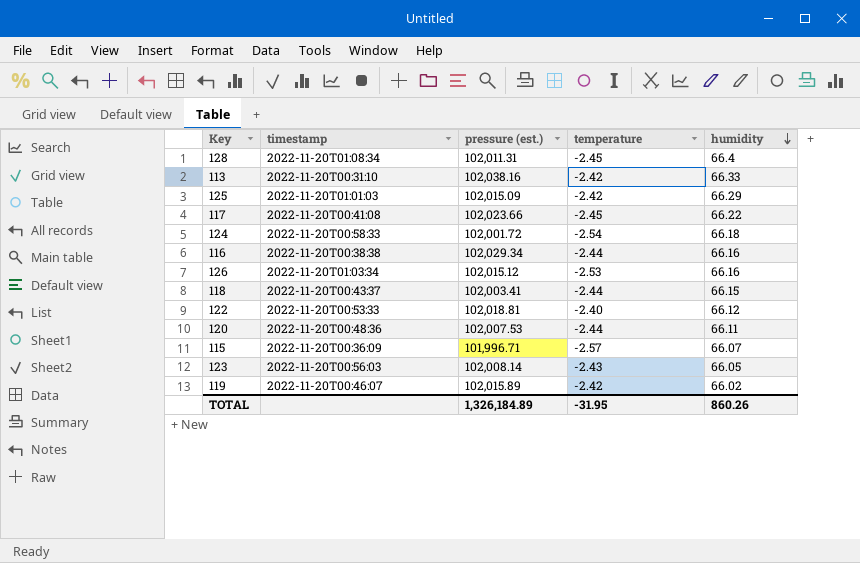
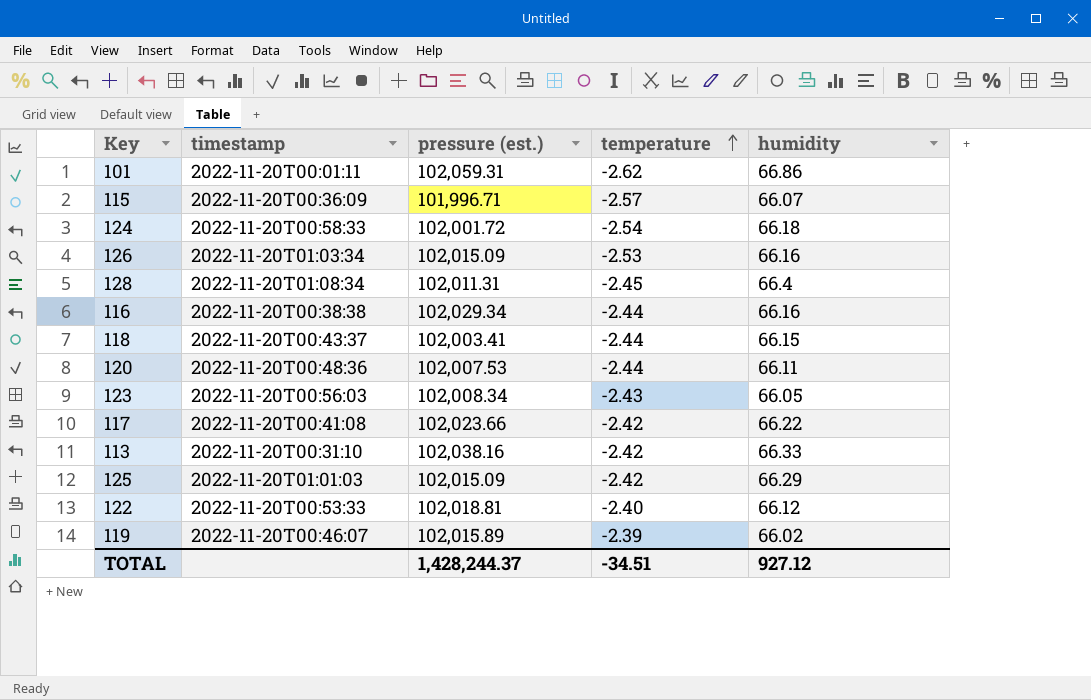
row order: humidity descending -> temperature ascending
row 101: none -> 2022-11-20T00:01:11 | 102,059.31 | -2.62 | 66.86
126 | pressure (est.): 102,015.12 -> 102,015.09
123 | pressure (est.): 102,008.14 -> 102,008.34
117 | temperature: -2.45 -> -2.42
119 | temperature: -2.42 -> -2.39
TOTAL | pressure (est.): 1,326,184.89 -> 1,428,244.37
TOTAL | temperature: -31.95 -> -34.51
TOTAL | humidity: 860.26 -> 927.12

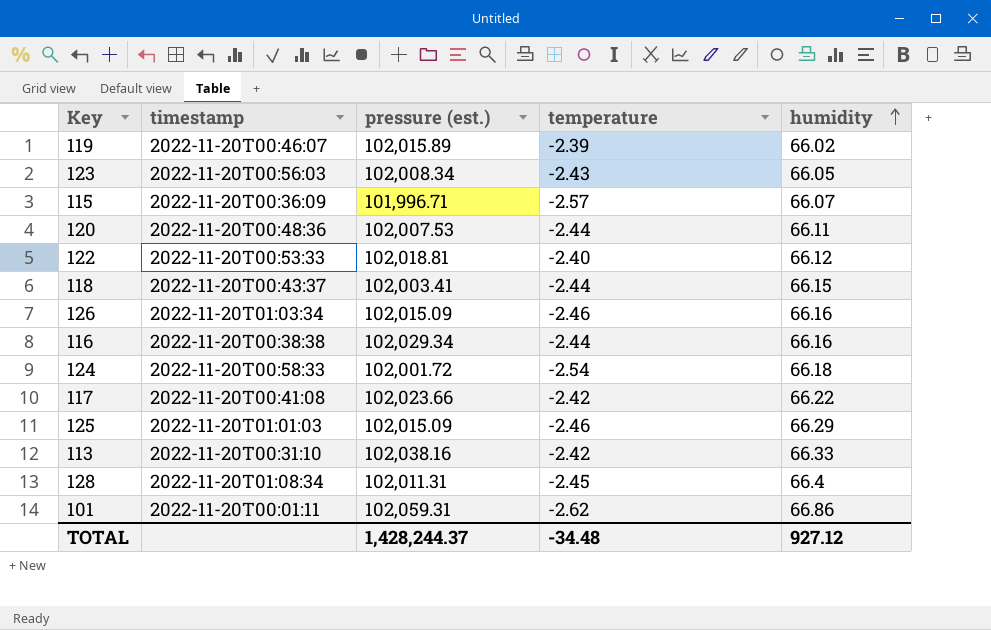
row order: temperature ascending -> humidity ascending
126 | temperature: -2.53 -> -2.46
125 | temperature: -2.42 -> -2.46
TOTAL | temperature: -34.51 -> -34.48

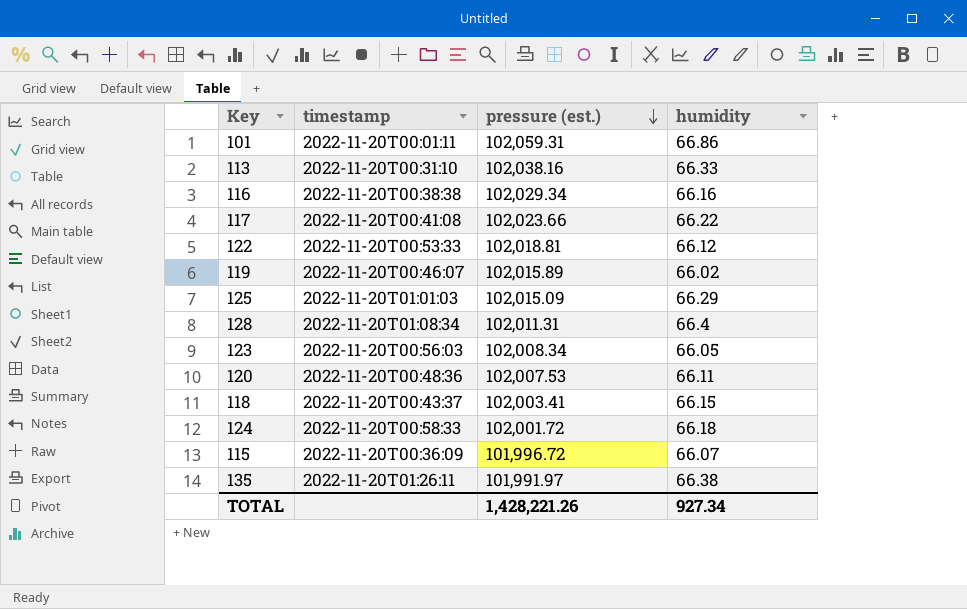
row order: humidity ascending -> pressure (est.) descending
column temperature | position: 4 -> none
row 126: 2022-11-20T01:03:34 | 102,015.09 | -2.46 | 66.16 -> none
115 | pressure (est.): 101,996.71 -> 101,996.72
row 135: none -> 2022-11-20T01:26:11 | 101,991.97 | 66.38
TOTAL | pressure (est.): 1,428,244.37 -> 1,428,221.26
TOTAL | humidity: 927.12 -> 927.34

